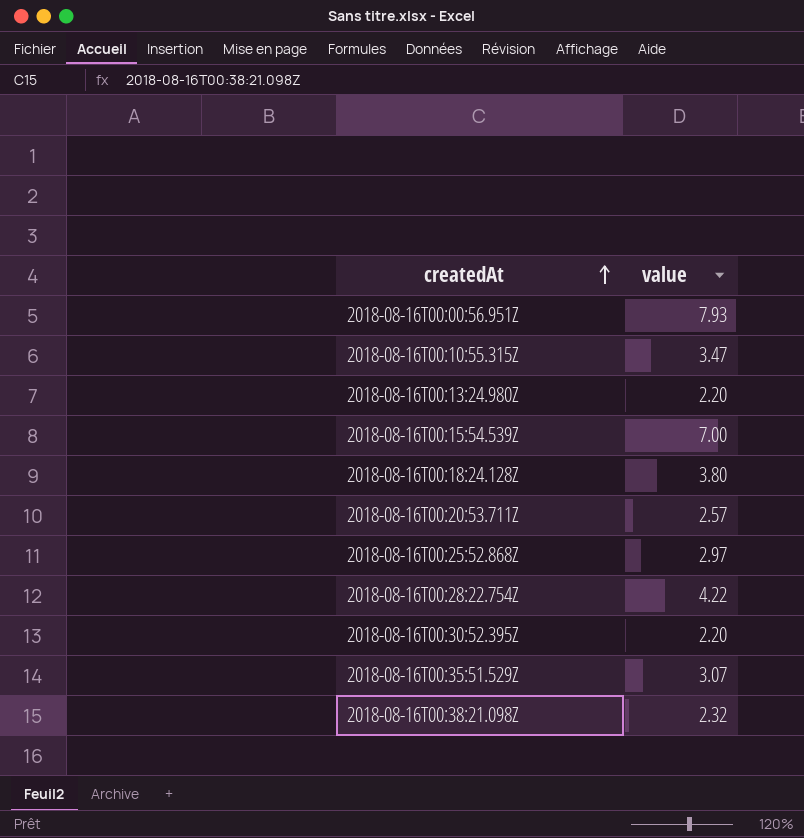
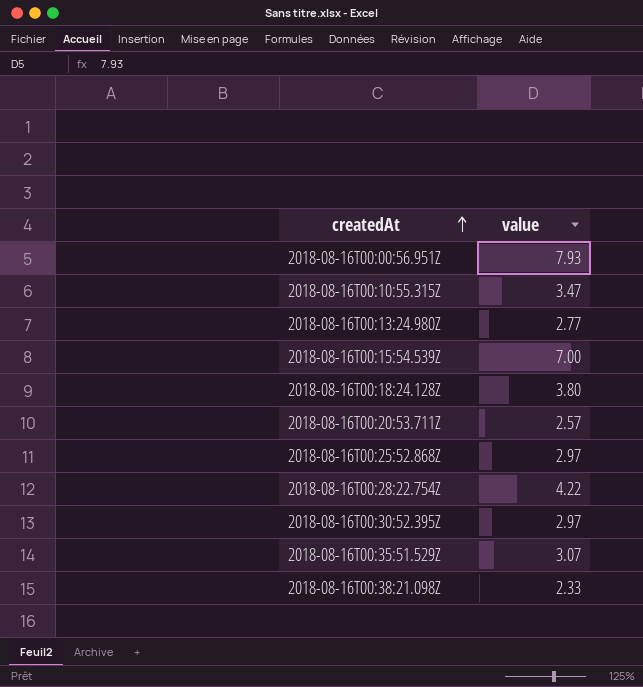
2018-08-16T00:13:24.980Z | value: 2.20 -> 2.77
2018-08-16T00:30:52.395Z | value: 2.20 -> 2.97
2018-08-16T00:38:21.098Z | value: 2.32 -> 2.33

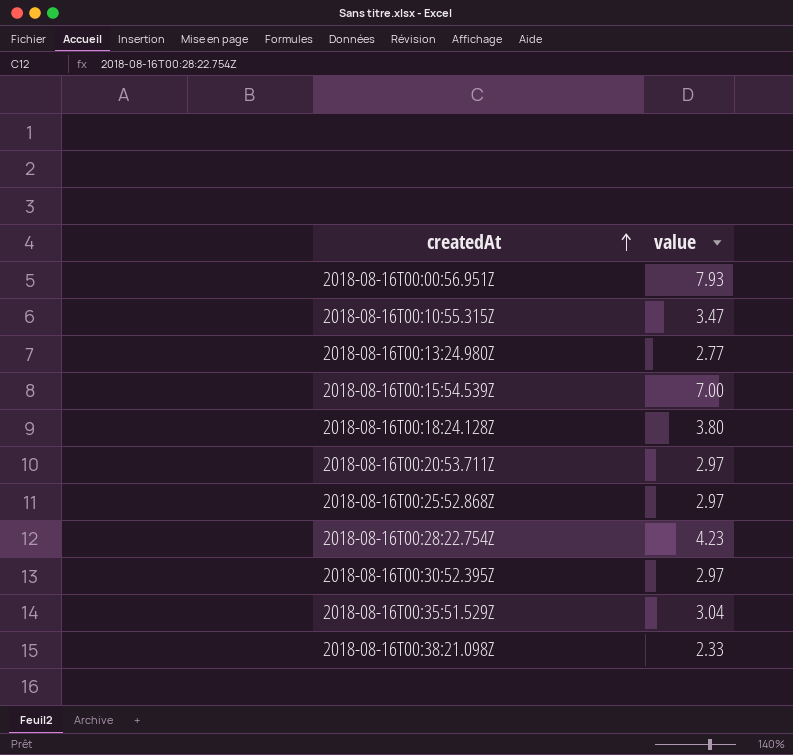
2018-08-16T00:20:53.711Z | value: 2.57 -> 2.97
2018-08-16T00:28:22.754Z | value: 4.22 -> 4.23
2018-08-16T00:35:51.529Z | value: 3.07 -> 3.04

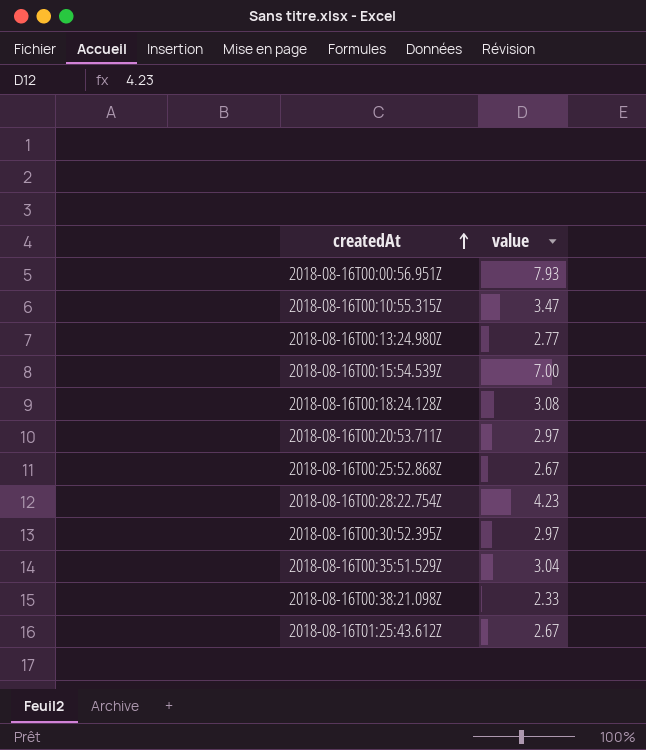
2018-08-16T00:18:24.128Z | value: 3.80 -> 3.08
2018-08-16T00:25:52.868Z | value: 2.97 -> 2.67
row 2018-08-16T01:25:43.612Z: none -> 2.67

